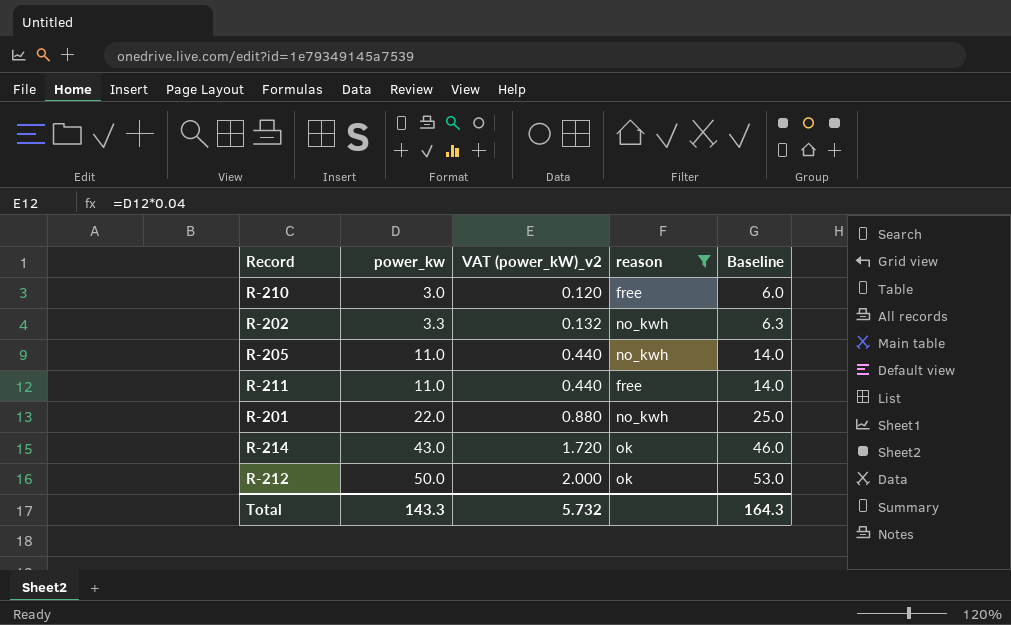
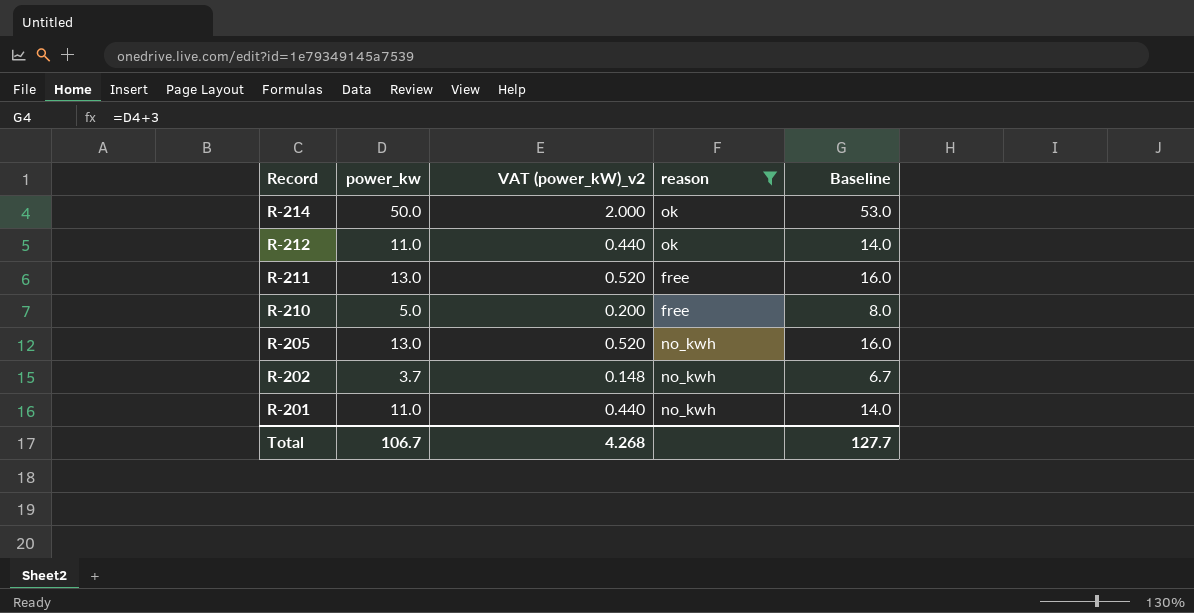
row order: power_kw ascending -> Record descending
R-214 | power_kw: 43.0 -> 50.0
R-214 | VAT (power_kW)_v2: 1.720 -> 2.000
R-214 | Baseline: 46.0 -> 53.0
R-212 | power_kw: 50.0 -> 11.0
R-212 | VAT (power_kW)_v2: 2.000 -> 0.440
R-212 | Baseline: 53.0 -> 14.0
R-211 | power_kw: 11.0 -> 13.0
R-211 | VAT (power_kW)_v2: 0.440 -> 0.520
R-211 | Baseline: 14.0 -> 16.0
R-210 | power_kw: 3.0 -> 5.0
R-210 | VAT (power_kW)_v2: 0.120 -> 0.200
R-210 | Baseline: 6.0 -> 8.0
R-205 | power_kw: 11.0 -> 13.0
R-205 | VAT (power_kW)_v2: 0.440 -> 0.520
R-205 | Baseline: 14.0 -> 16.0
R-202 | power_kw: 3.3 -> 3.7
R-202 | VAT (power_kW)_v2: 0.132 -> 0.148
R-202 | Baseline: 6.3 -> 6.7
R-201 | power_kw: 22.0 -> 11.0
R-201 | VAT (power_kW)_v2: 0.880 -> 0.440
R-201 | Baseline: 25.0 -> 14.0
Total | power_kw: 143.3 -> 106.7
Total | VAT (power_kW)_v2: 5.732 -> 4.268
Total | Baseline: 164.3 -> 127.7

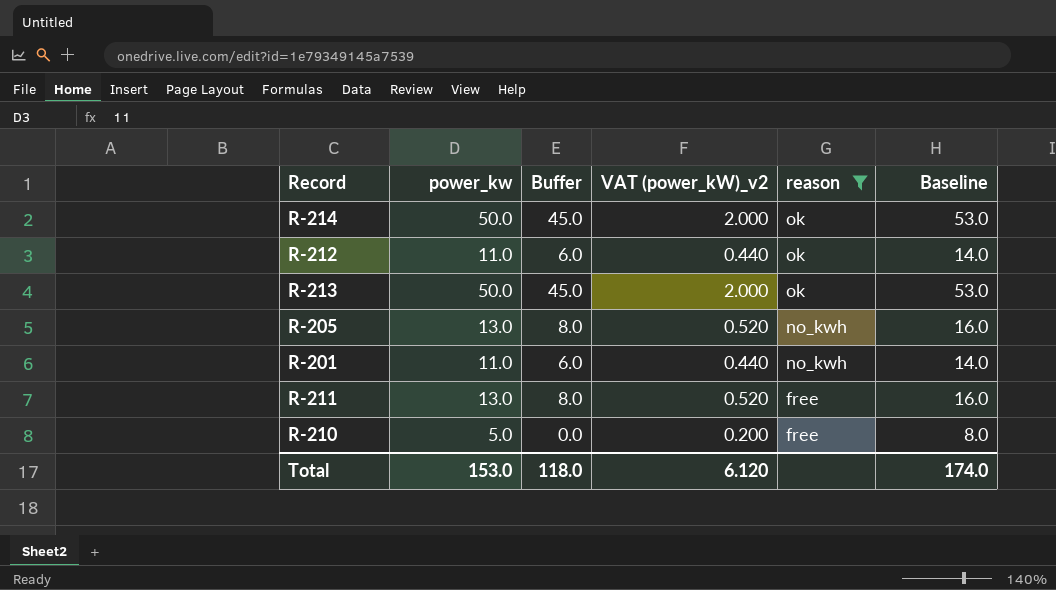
row order: Record descending -> reason descending
column Buffer | formula: none -> [power_kw] - 5
row R-202: 3.7 | 0.148 | no_kwh | 6.7 -> none
row R-213: none -> 50.0 | 45.0 | 2.000 | ok | 53.0
Total | power_kw: 106.7 -> 153.0
Total | VAT (power_kW)_v2: 4.268 -> 6.120
Total | Baseline: 127.7 -> 174.0

